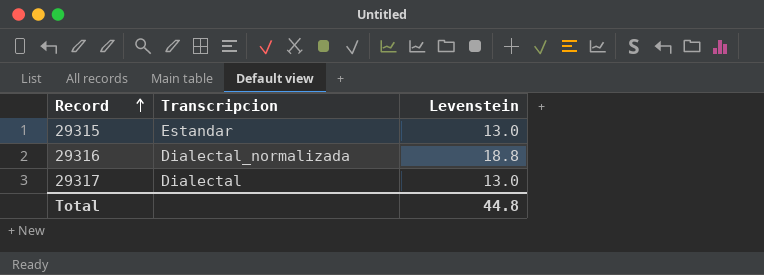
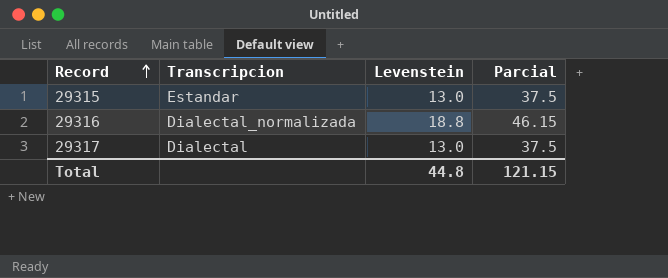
column Parcial | position: none -> 4

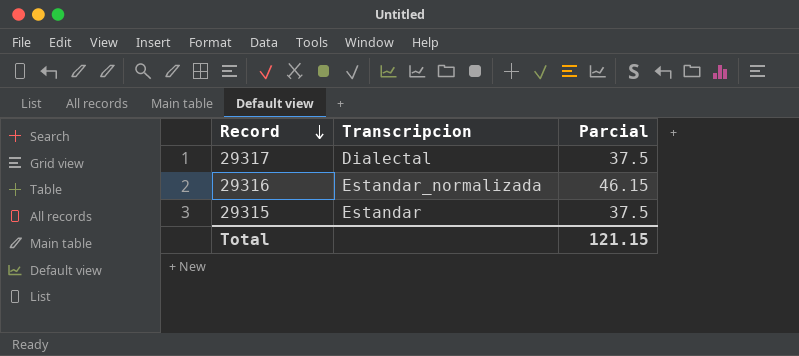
row order: Record ascending -> Record descending
column Levenstein | position: 3 -> none
29316 | Transcripcion: Dialectal_normalizada -> Estandar_normalizada

